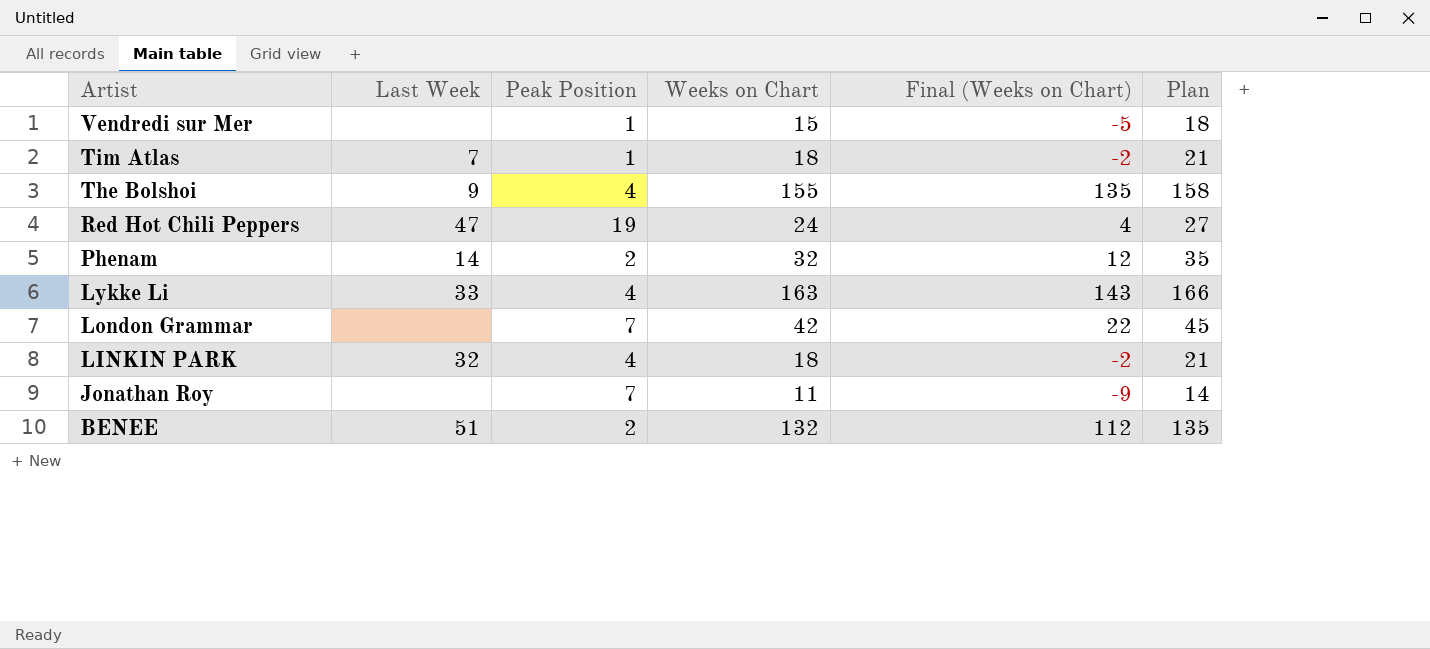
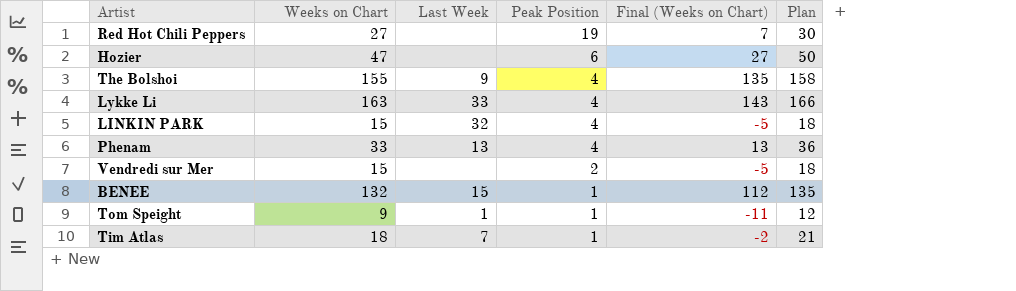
row order: Artist descending -> Peak Position descending
column Weeks on Chart | position: 4 -> 2
row London Grammar: none | 7 | 42 | 22 | 45 -> none
row Jonathan Roy: none | 7 | 11 | -9 | 14 -> none
Red Hot Chili Peppers | Weeks on Chart: 24 -> 27
Red Hot Chili Peppers | Last Week: 47 -> none
Red Hot Chili Peppers | Final (Weeks on Chart): 4 -> 7
Red Hot Chili Peppers | Plan: 27 -> 30
row Hozier: none -> 47 | none | 6 | 27 | 50
LINKIN PARK | Weeks on Chart: 18 -> 15
LINKIN PARK | Final (Weeks on Chart): -2 -> -5
LINKIN PARK | Plan: 21 -> 18
Phenam | Weeks on Chart: 32 -> 33
Phenam | Last Week: 14 -> 13
Phenam | Peak Position: 2 -> 4
Phenam | Final (Weeks on Chart): 12 -> 13
Phenam | Plan: 35 -> 36
Vendredi sur Mer | Peak Position: 1 -> 2
BENEE | Last Week: 51 -> 15
BENEE | Peak Position: 2 -> 1
row Tom Speight: none -> 9 | 1 | 1 | -11 | 12

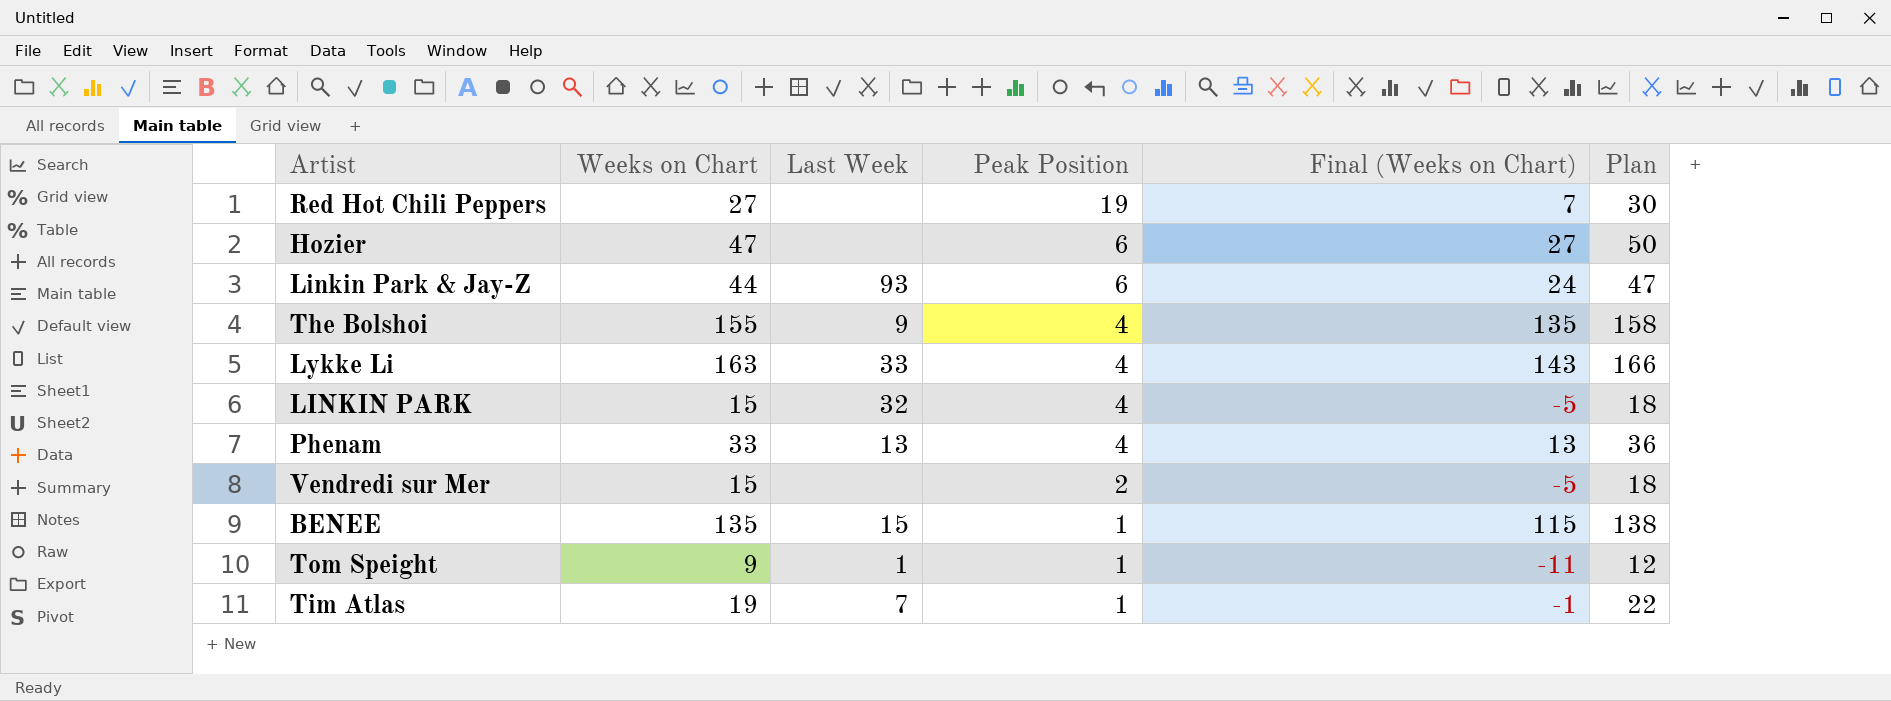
row Linkin Park & Jay-Z: none -> 44 | 93 | 6 | 24 | 47
BENEE | Weeks on Chart: 132 -> 135
BENEE | Final (Weeks on Chart): 112 -> 115
BENEE | Plan: 135 -> 138
Tim Atlas | Weeks on Chart: 18 -> 19
Tim Atlas | Final (Weeks on Chart): -2 -> -1
Tim Atlas | Plan: 21 -> 22

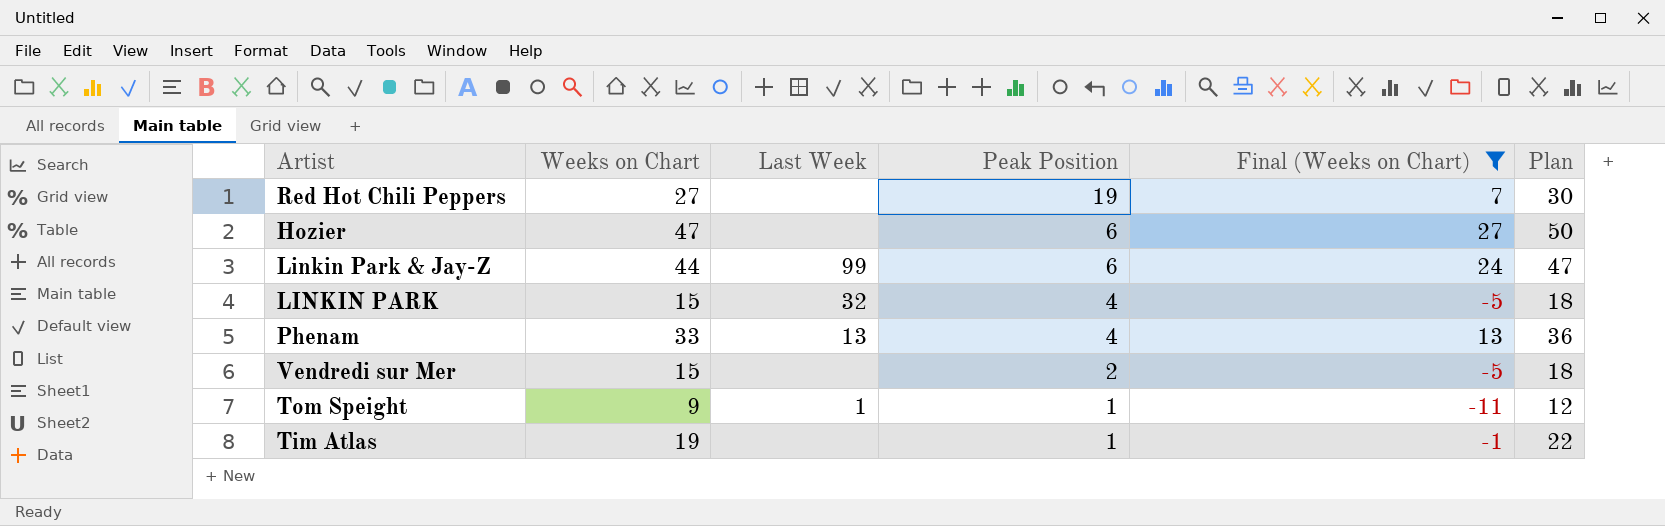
filter: none -> Final (Weeks on Chart) <= 27
Linkin Park & Jay-Z | Last Week: 93 -> 99
Tim Atlas | Last Week: 7 -> none

